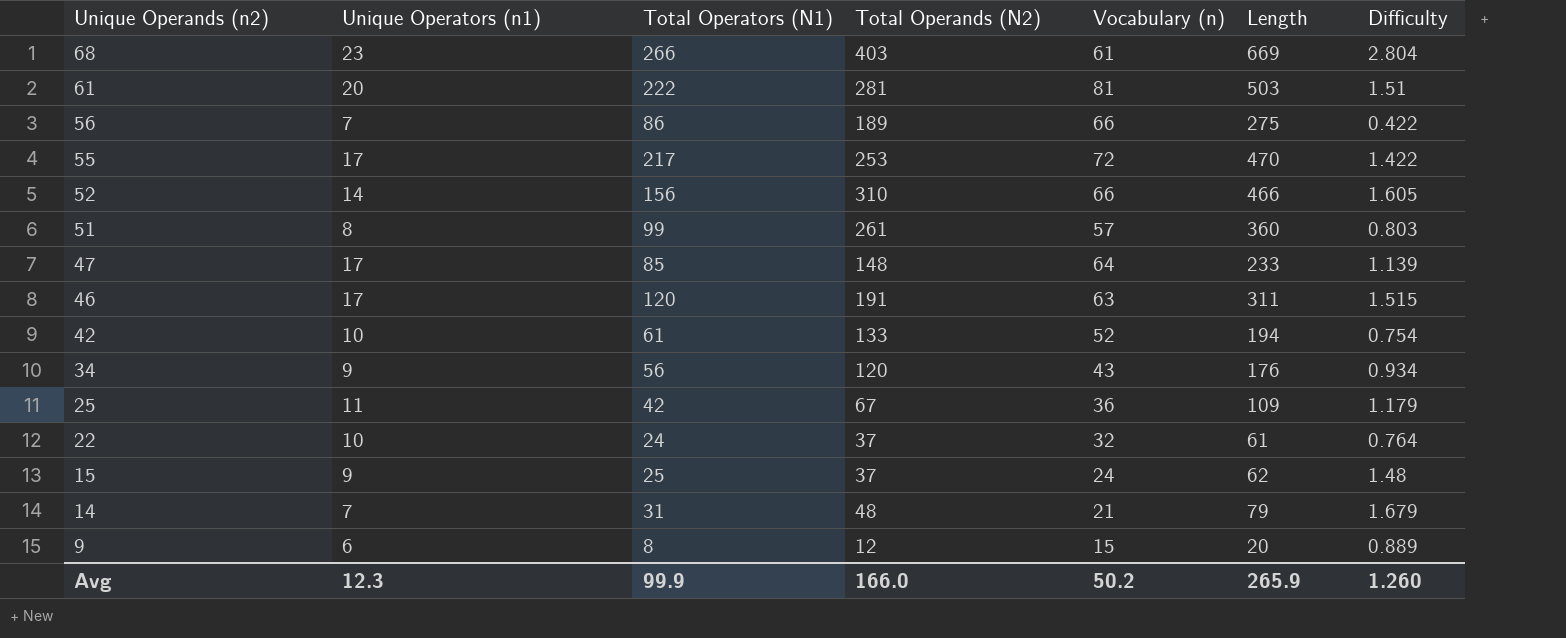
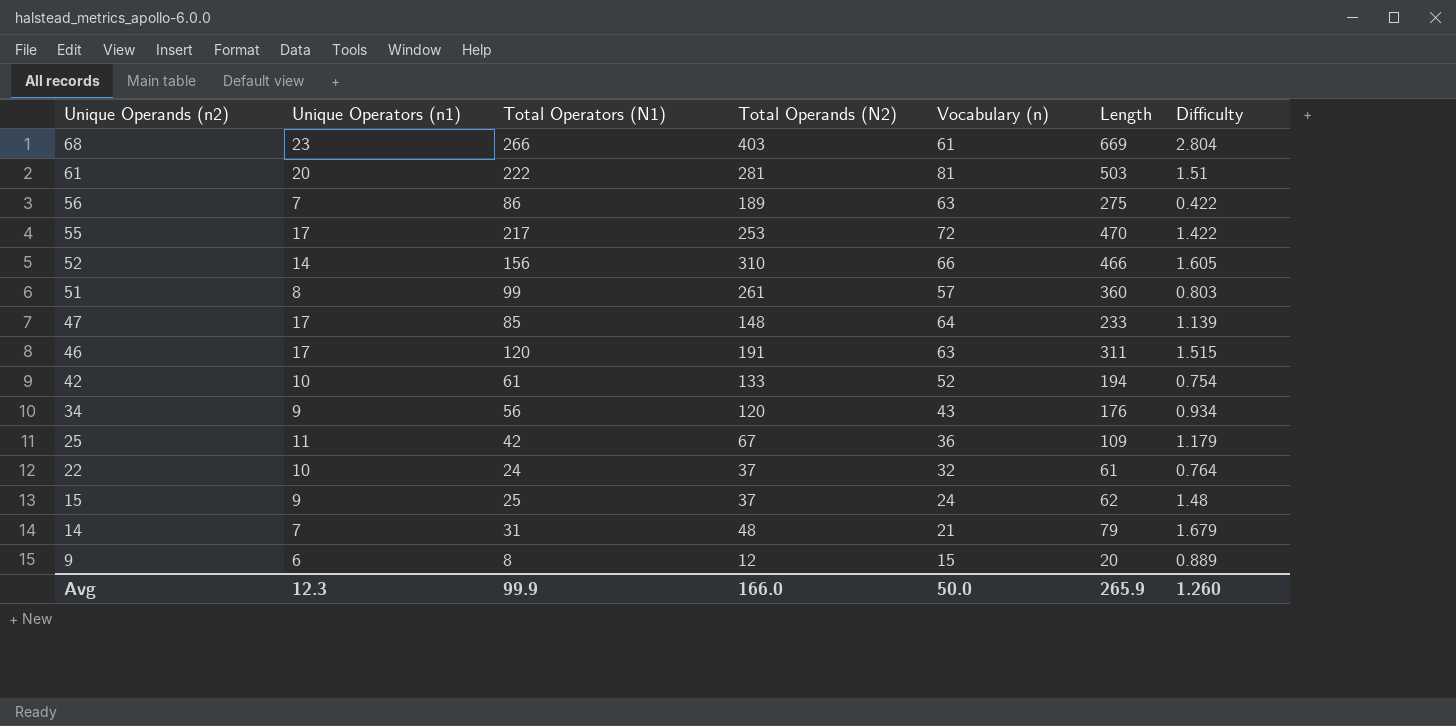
56 | Vocabulary (n): 66 -> 63
Avg | Vocabulary (n): 50.2 -> 50.0

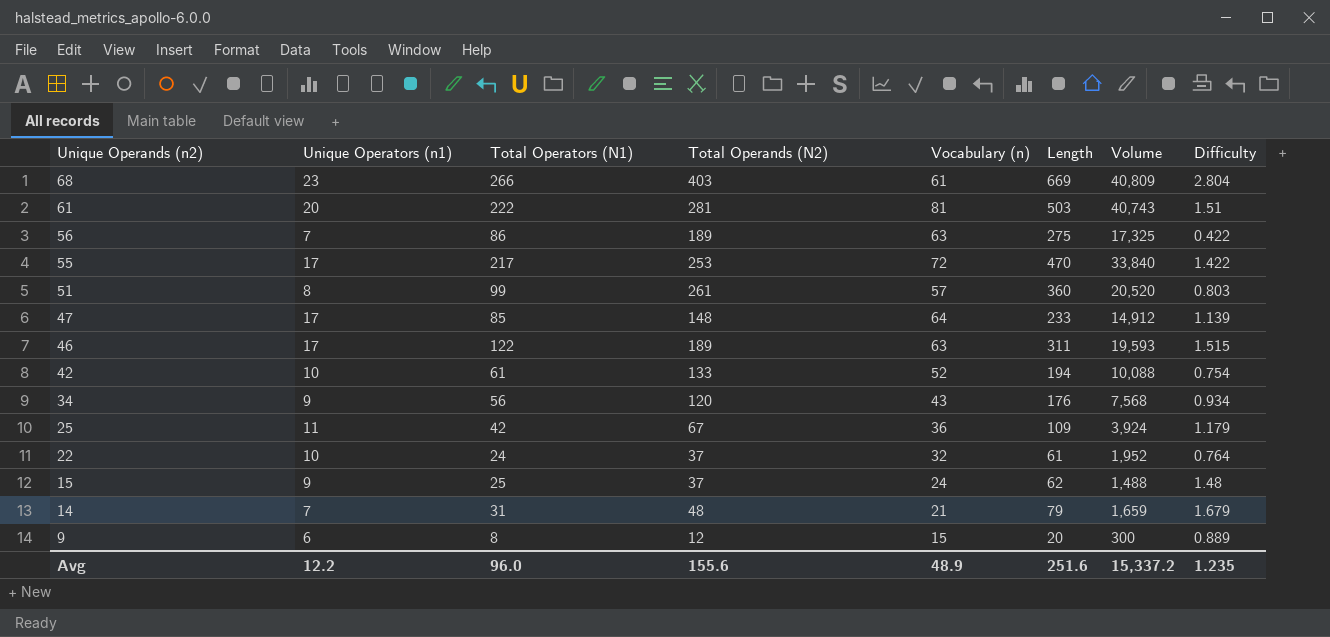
column Volume | formula: none -> [Vocabulary (n)] * [Length]
row 52: 14 | 156 | 310 | 66 | 466 | 1.605 -> none
46 | Total Operators (N1): 120 -> 122
46 | Total Operands (N2): 191 -> 189
Avg | Unique Operators (n1): 12.3 -> 12.2
Avg | Total Operators (N1): 99.9 -> 96.0
Avg | Total Operands (N2): 166.0 -> 155.6
Avg | Vocabulary (n): 50.0 -> 48.9
Avg | Length: 265.9 -> 251.6
Avg | Difficulty: 1.260 -> 1.235

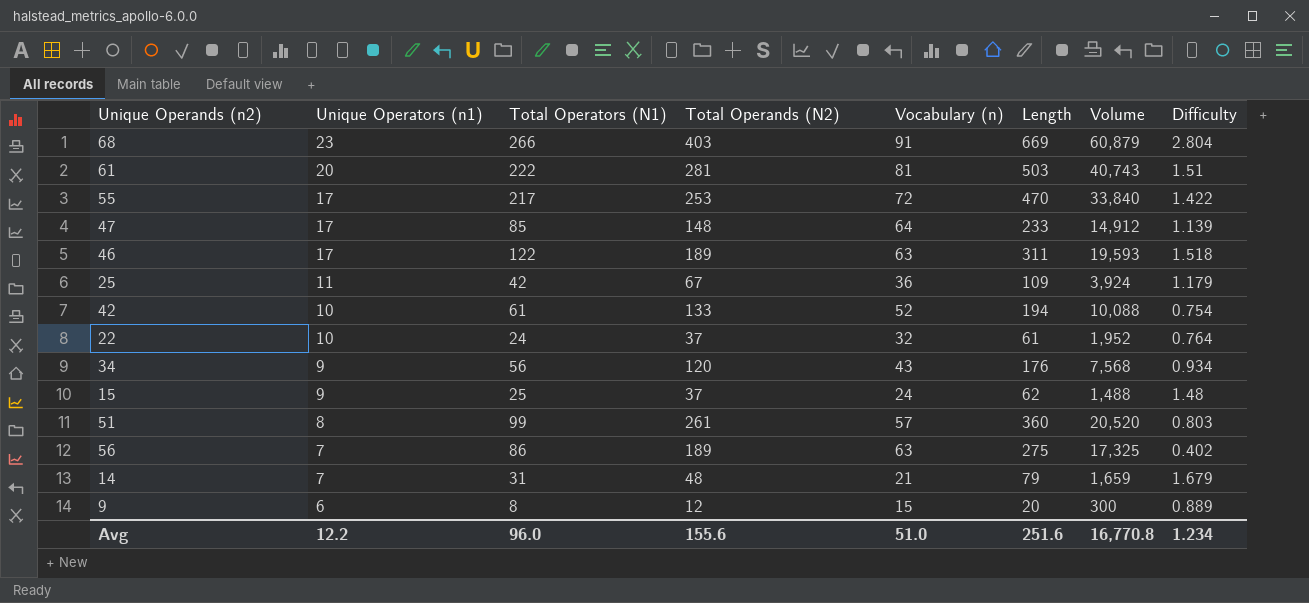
row order: Unique Operands (n2) descending -> Unique Operators (n1) descending
68 | Vocabulary (n): 61 -> 91
68 | Volume: 40,809 -> 60,879
46 | Difficulty: 1.515 -> 1.518
56 | Difficulty: 0.422 -> 0.402
Avg | Vocabulary (n): 48.9 -> 51.0
Avg | Volume: 15,337.2 -> 16,770.8
Avg | Difficulty: 1.235 -> 1.234

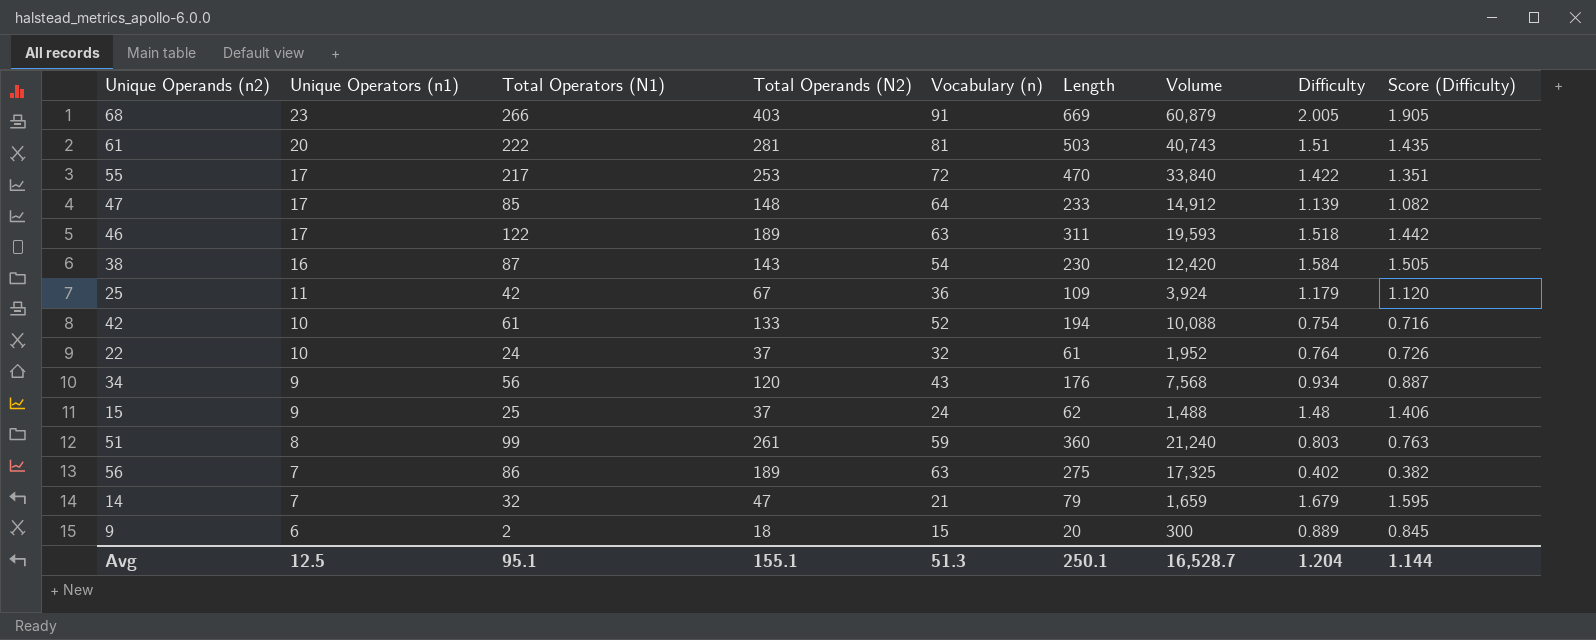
column Score (Difficulty) | formula: none -> [Difficulty] * 0.95
68 | Difficulty: 2.804 -> 2.005
row 38: none -> 16 | 87 | 143 | 54 | 230 | 12,420 | 1.584 | 1.505
51 | Vocabulary (n): 57 -> 59
51 | Volume: 20,520 -> 21,240
14 | Total Operators (N1): 31 -> 32
14 | Total Operands (N2): 48 -> 47
9 | Total Operators (N1): 8 -> 2
9 | Total Operands (N2): 12 -> 18
Avg | Unique Operators (n1): 12.2 -> 12.5
Avg | Total Operators (N1): 96.0 -> 95.1
Avg | Total Operands (N2): 155.6 -> 155.1
Avg | Vocabulary (n): 51.0 -> 51.3
Avg | Length: 251.6 -> 250.1
Avg | Volume: 16,770.8 -> 16,528.7
Avg | Difficulty: 1.234 -> 1.204

